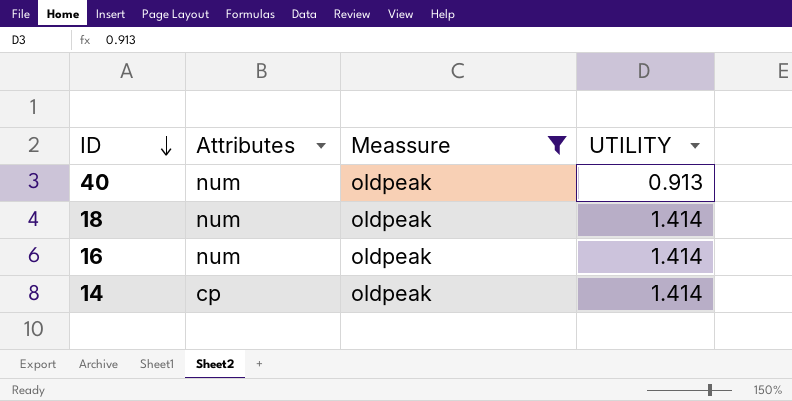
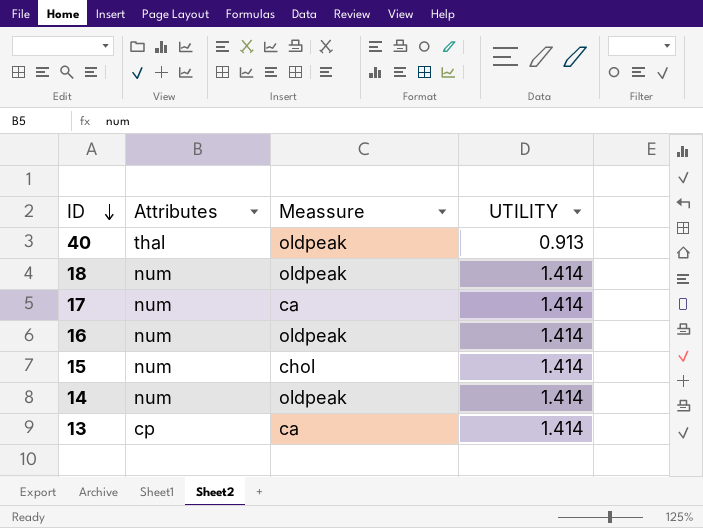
filter: Meassure = oldpeak -> none
40 | Attributes: num -> thal
14 | Attributes: cp -> num

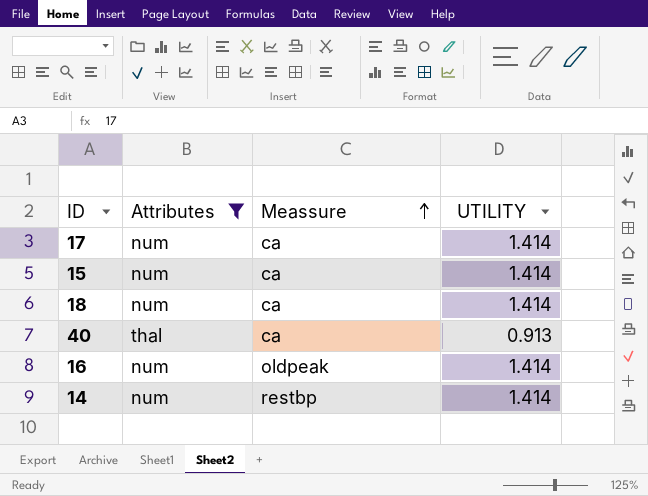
filter: none -> Attributes != cp
row order: ID descending -> Meassure ascending
15 | Meassure: chol -> ca
18 | Meassure: oldpeak -> ca
40 | Meassure: oldpeak -> ca
14 | Meassure: oldpeak -> restbp

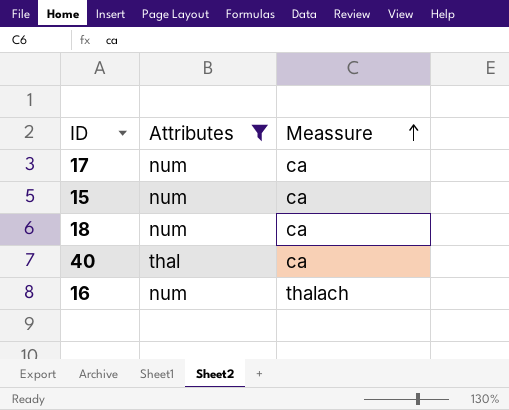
column UTILITY | position: 4 -> none
row 14: num | restbp | 1.414 -> none
16 | Meassure: oldpeak -> thalach

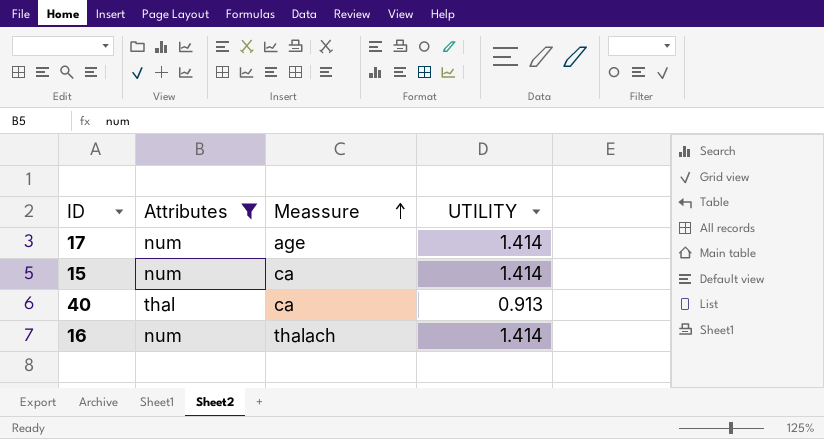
column UTILITY | position: none -> 4
row 18: num | ca -> none
17 | Meassure: ca -> age

